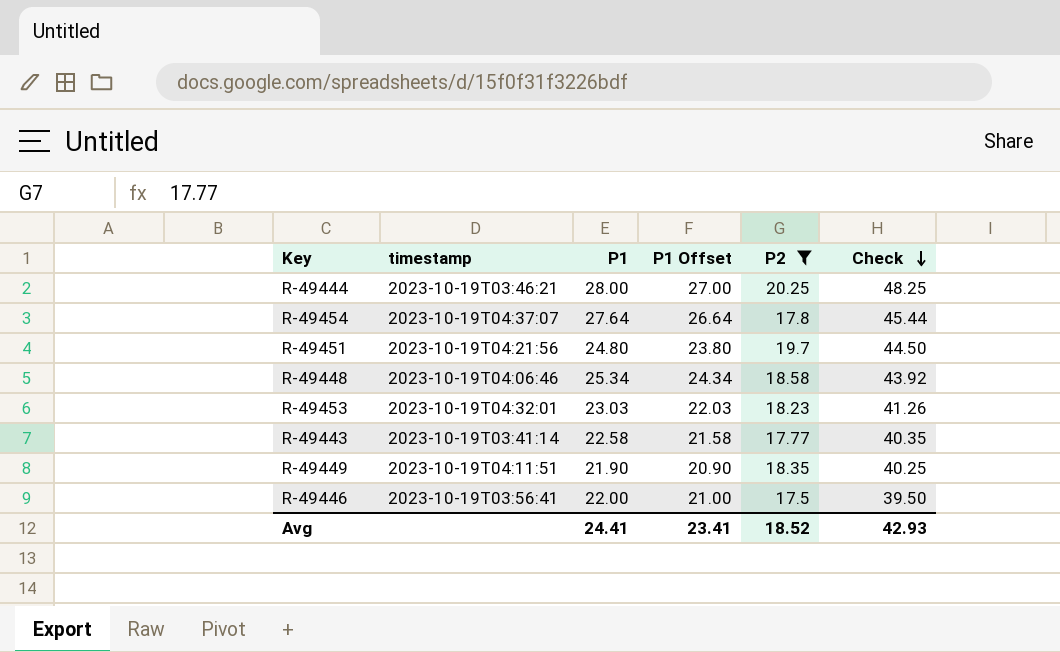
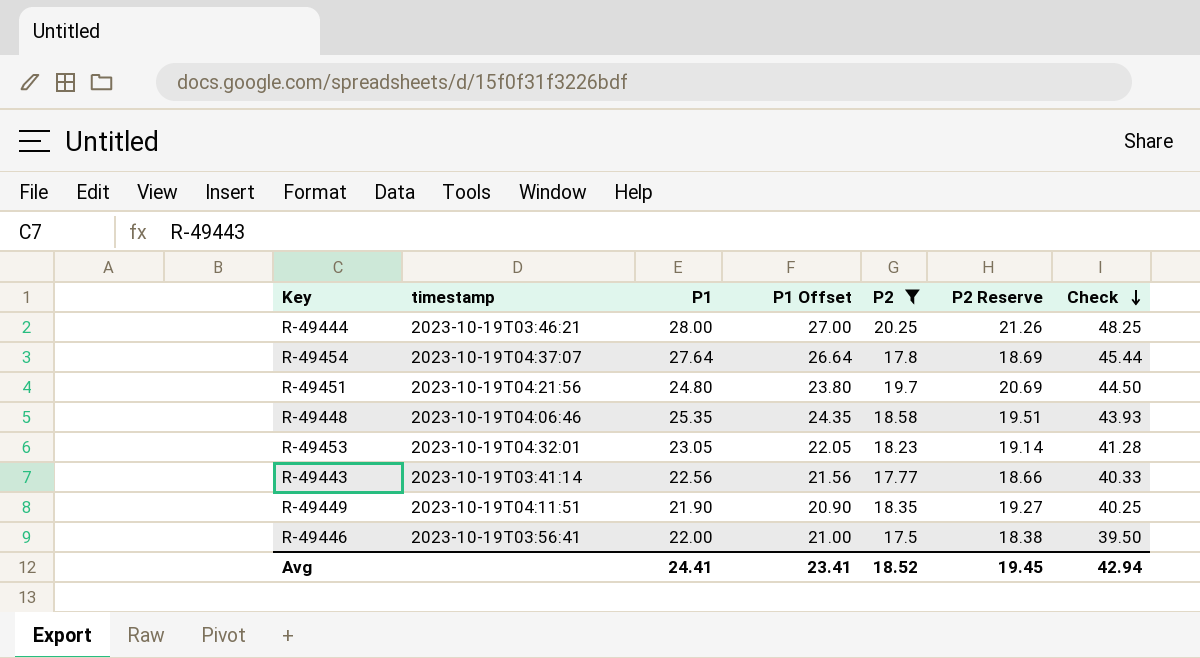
column P2 Reserve | formula: none -> [P2] * 1.05
R-49448 | P1: 25.34 -> 25.35
R-49448 | P1 Offset: 24.34 -> 24.35
R-49448 | Check: 43.92 -> 43.93
R-49453 | P1: 23.03 -> 23.05
R-49453 | P1 Offset: 22.03 -> 22.05
R-49453 | Check: 41.26 -> 41.28
R-49443 | P1: 22.58 -> 22.56
R-49443 | P1 Offset: 21.58 -> 21.56
R-49443 | Check: 40.35 -> 40.33
Avg | Check: 42.93 -> 42.94

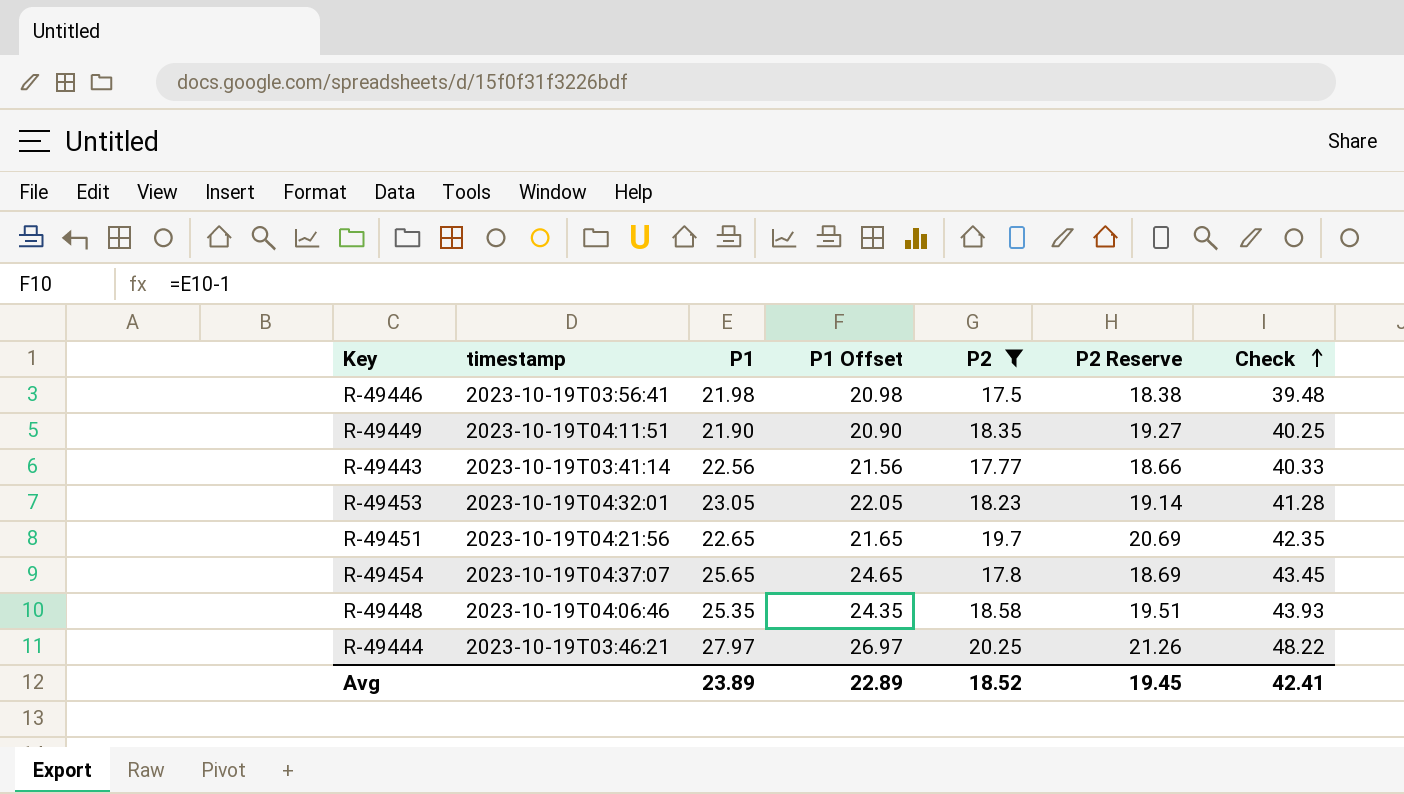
row order: Check descending -> Check ascending
R-49446 | P1: 22.00 -> 21.98
R-49446 | P1 Offset: 21.00 -> 20.98
R-49446 | Check: 39.50 -> 39.48
R-49451 | P1: 24.80 -> 22.65
R-49451 | P1 Offset: 23.80 -> 21.65
R-49451 | Check: 44.50 -> 42.35
R-49454 | P1: 27.64 -> 25.65
R-49454 | P1 Offset: 26.64 -> 24.65
R-49454 | Check: 45.44 -> 43.45
R-49444 | P1: 28.00 -> 27.97
R-49444 | P1 Offset: 27.00 -> 26.97
R-49444 | Check: 48.25 -> 48.22
Avg | P1: 24.41 -> 23.89
Avg | P1 Offset: 23.41 -> 22.89
Avg | Check: 42.94 -> 42.41

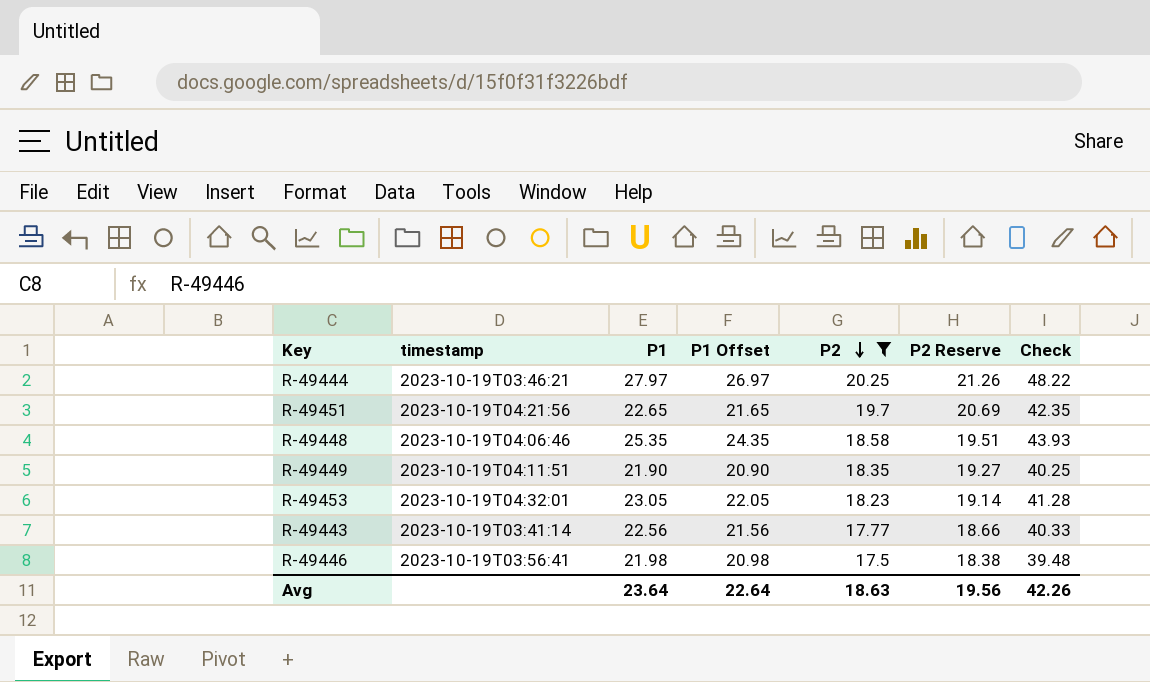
row order: Check ascending -> P2 descending
row R-49454: 2023-10-19T04:37:07 | 25.65 | 24.65 | 17.8 | 18.69 | 43.45 -> none
Avg | P1: 23.89 -> 23.64
Avg | P1 Offset: 22.89 -> 22.64
Avg | P2: 18.52 -> 18.63
Avg | P2 Reserve: 19.45 -> 19.56
Avg | Check: 42.41 -> 42.26

